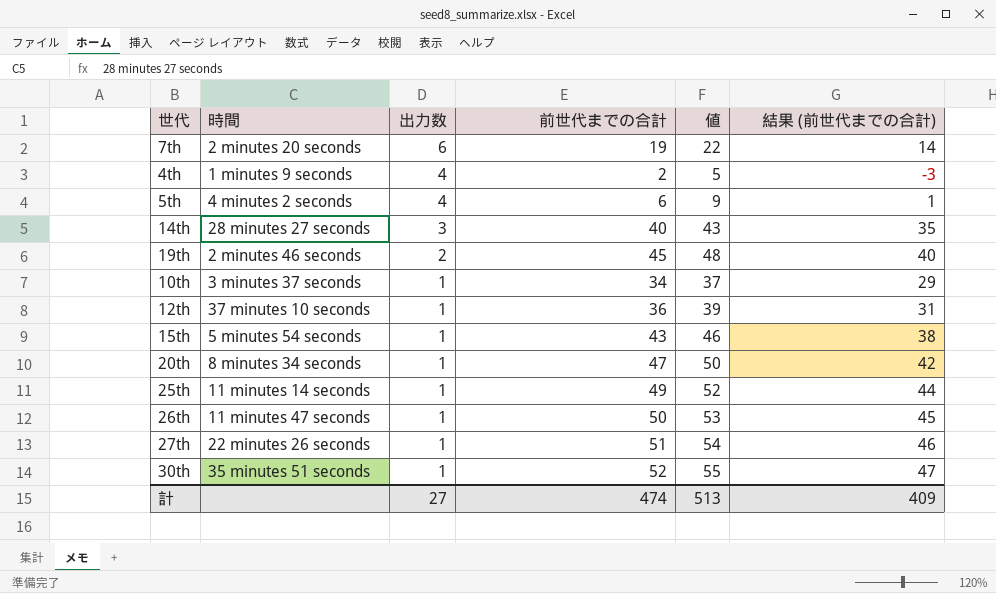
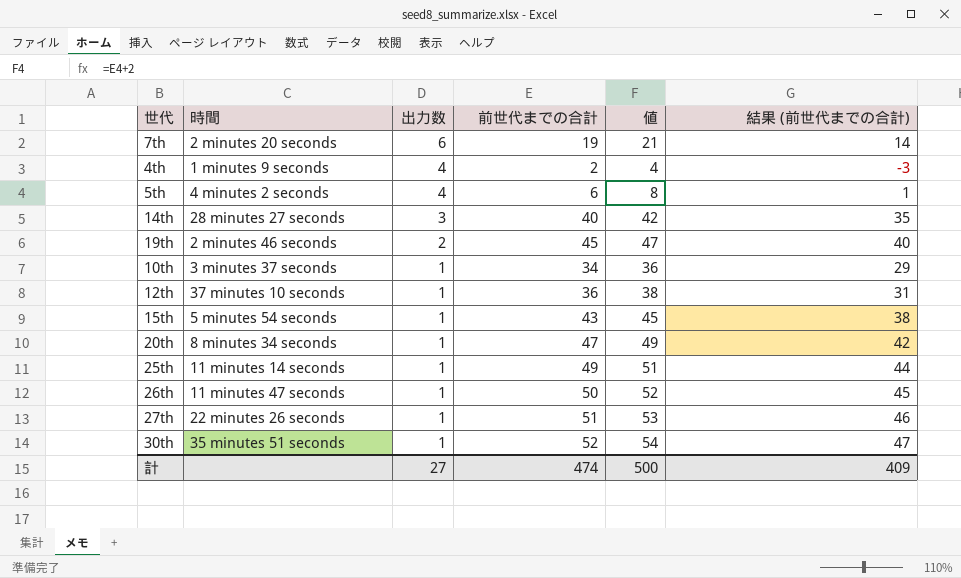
column 値 | formula: [前世代までの合計] + 3 -> [前世代までの合計] + 2
計 | 値: 513 -> 500

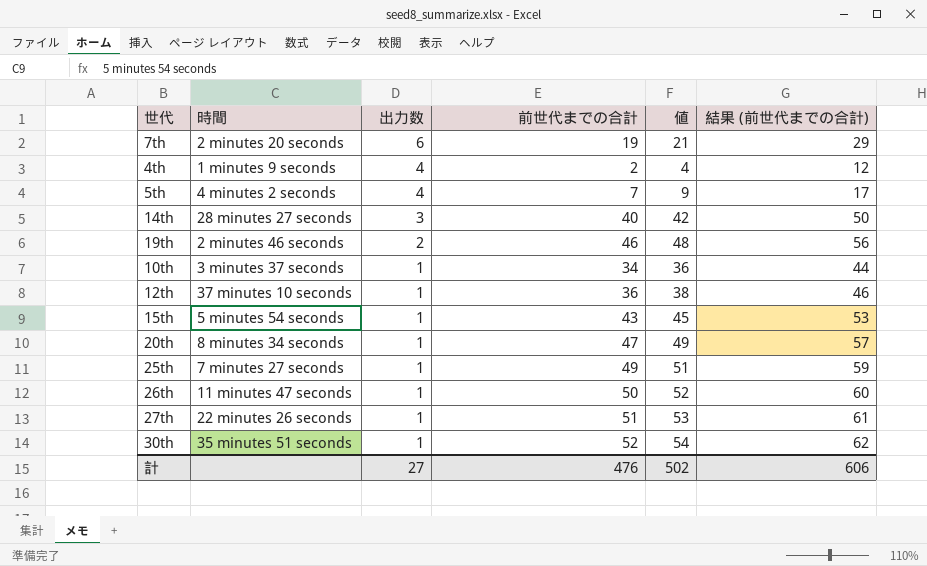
column 結果 (前世代までの合計) | formula: [前世代までの合計] - 5 -> [前世代までの合計] + 10
5th | 前世代までの合計: 6 -> 7
5th | 値: 8 -> 9
19th | 前世代までの合計: 45 -> 46
19th | 値: 47 -> 48
25th | 時間: 11 minutes 14 seconds -> 7 minutes 27 seconds
計 | 前世代までの合計: 474 -> 476
計 | 値: 500 -> 502
計 | 結果 (前世代までの合計): 409 -> 606

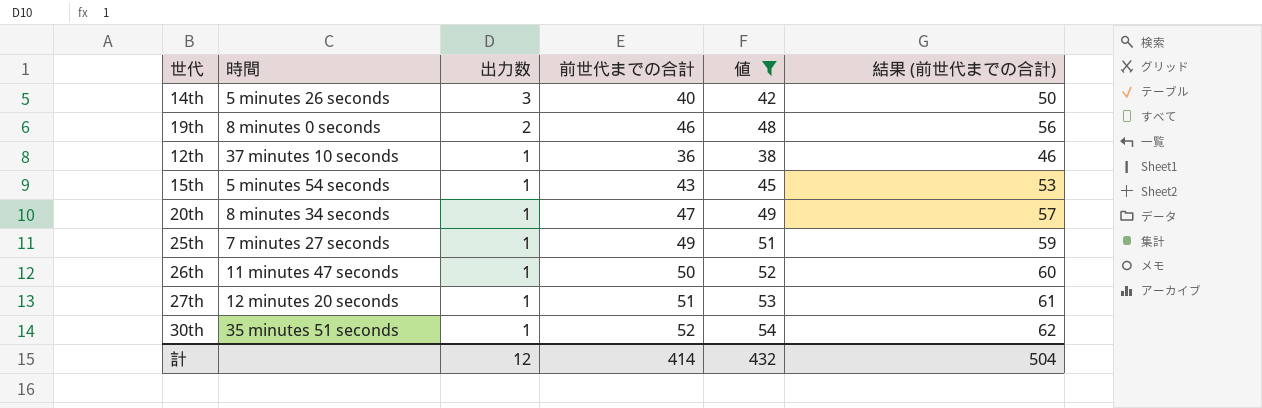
filter: none -> 値 >= 38
14th | 時間: 28 minutes 27 seconds -> 5 minutes 26 seconds
19th | 時間: 2 minutes 46 seconds -> 8 minutes 0 seconds
27th | 時間: 22 minutes 26 seconds -> 12 minutes 20 seconds
計 | 出力数: 27 -> 12
計 | 前世代までの合計: 476 -> 414
計 | 値: 502 -> 432
計 | 結果 (前世代までの合計): 606 -> 504

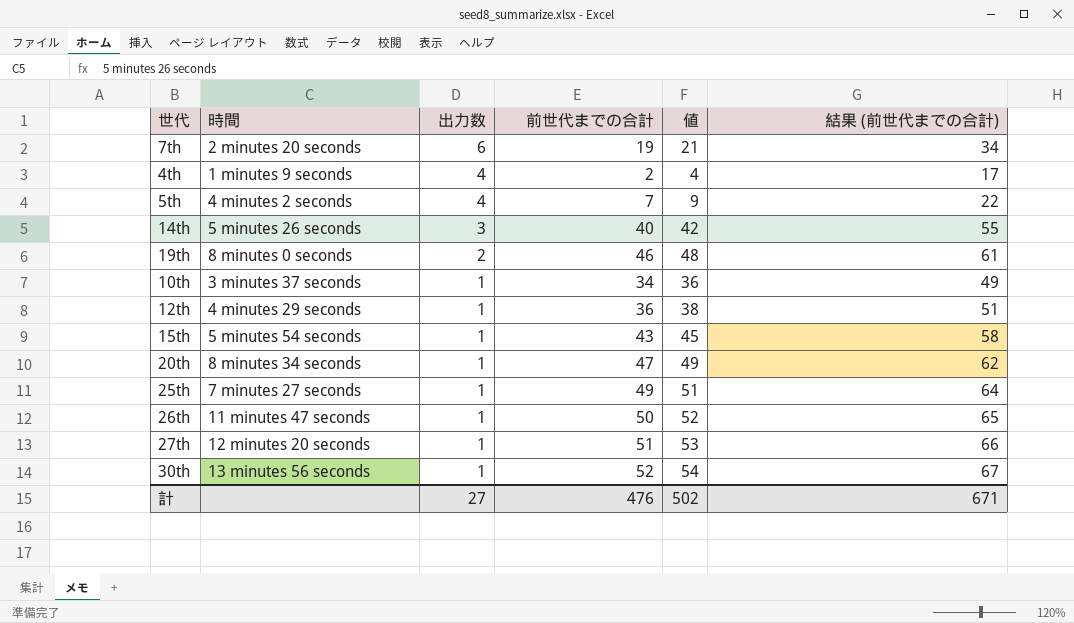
filter: 値 >= 38 -> none
column 結果 (前世代までの合計) | formula: [前世代までの合計] + 10 -> [前世代までの合計] + 15
12th | 時間: 37 minutes 10 seconds -> 4 minutes 29 seconds
30th | 時間: 35 minutes 51 seconds -> 13 minutes 56 seconds
計 | 出力数: 12 -> 27
計 | 前世代までの合計: 414 -> 476
計 | 値: 432 -> 502
計 | 結果 (前世代までの合計): 504 -> 671

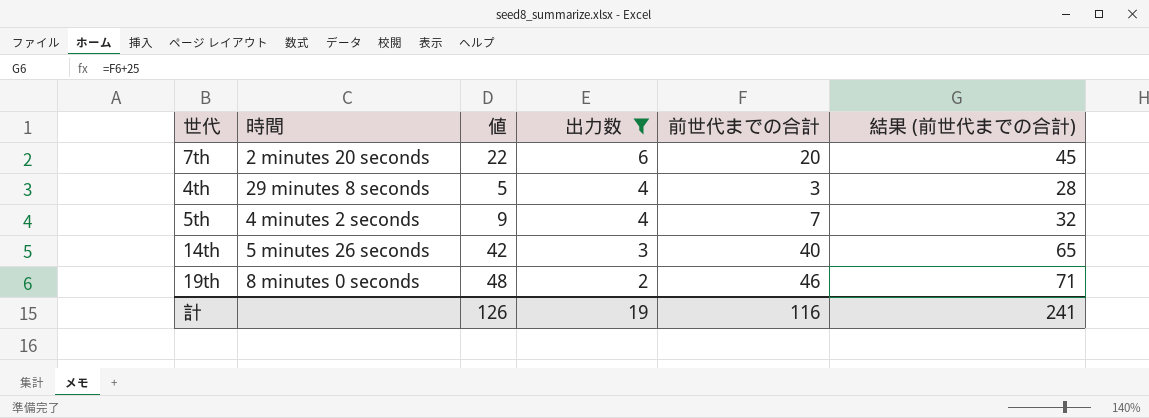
filter: none -> 出力数 != 1
column 値 | position: 5 -> 3
column 結果 (前世代までの合計) | formula: [前世代までの合計] + 15 -> [前世代までの合計] + 25
7th | 値: 21 -> 22
7th | 前世代までの合計: 19 -> 20
4th | 時間: 1 minutes 9 seconds -> 29 minutes 8 seconds
4th | 値: 4 -> 5
4th | 前世代までの合計: 2 -> 3
計 | 値: 502 -> 126
計 | 出力数: 27 -> 19
計 | 前世代までの合計: 476 -> 116
計 | 結果 (前世代までの合計): 671 -> 241

